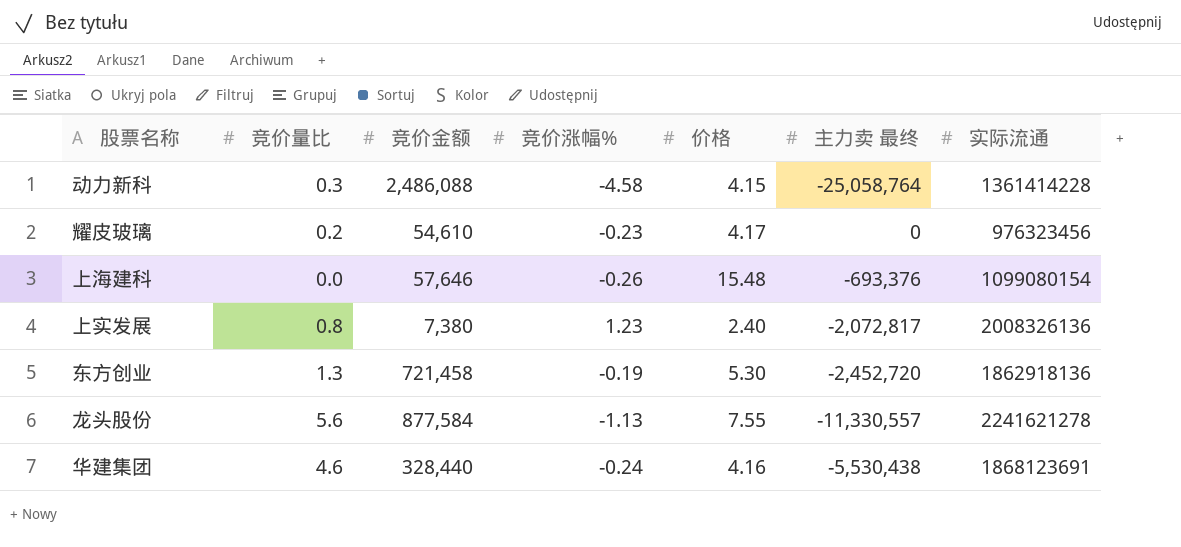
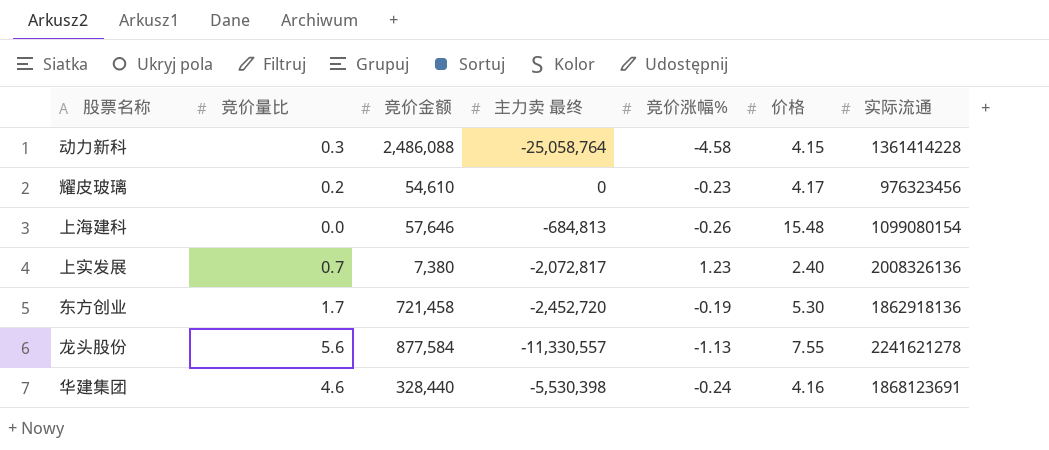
column 主力卖 最终 | position: 6 -> 4
上海建科 | 主力卖 最终: -693,376 -> -684,813
上实发展 | 竞价量比: 0.8 -> 0.7
东方创业 | 竞价量比: 1.3 -> 1.7
华建集团 | 主力卖 最终: -5,530,438 -> -5,530,398

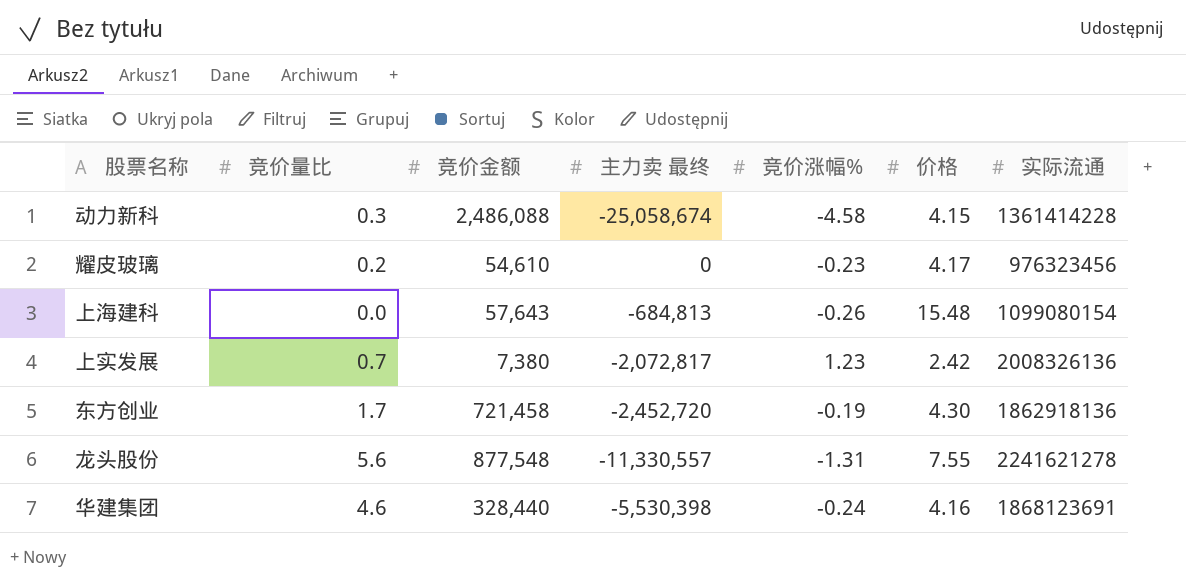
动力新科 | 主力卖 最终: -25,058,764 -> -25,058,674
上海建科 | 竞价金额: 57,646 -> 57,643
上实发展 | 价格: 2.40 -> 2.42
东方创业 | 价格: 5.30 -> 4.30
龙头股份 | 竞价金额: 877,584 -> 877,548
龙头股份 | 竞价涨幅%: -1.13 -> -1.31

